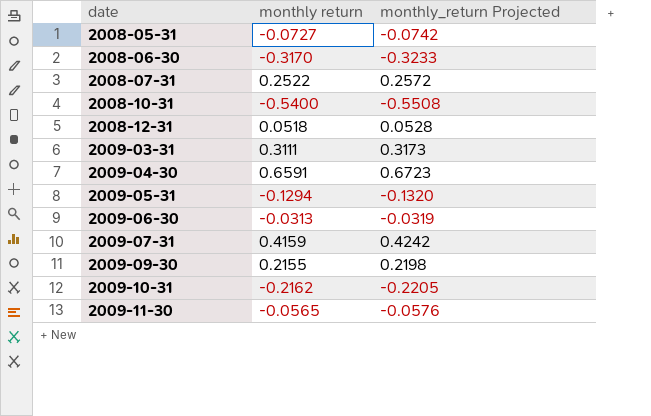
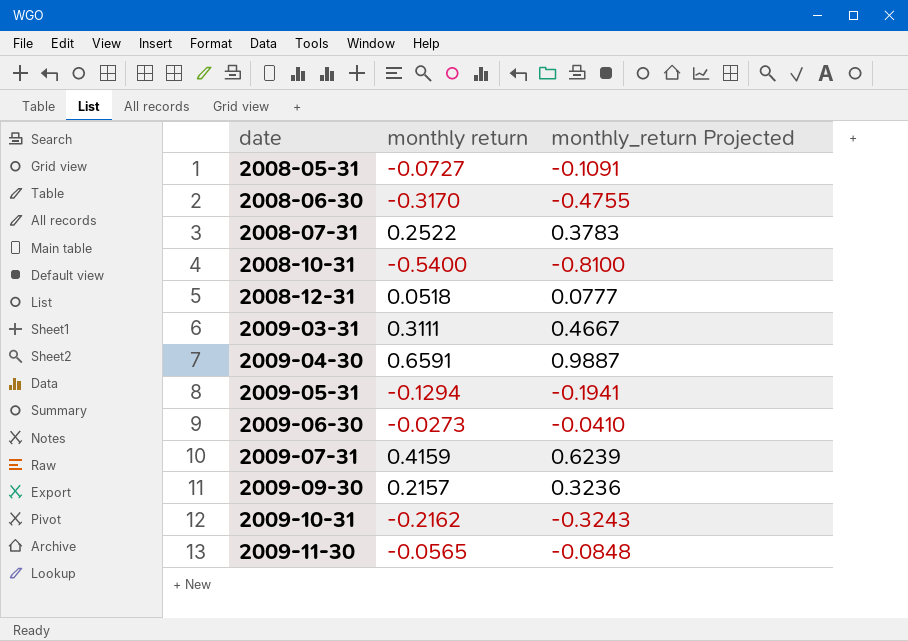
column monthly_return Projected | formula: [monthly return] * 1.02 -> [monthly return] * 1.5
2009-06-30 | monthly return: -0.0313 -> -0.0273
2009-09-30 | monthly return: 0.2155 -> 0.2157

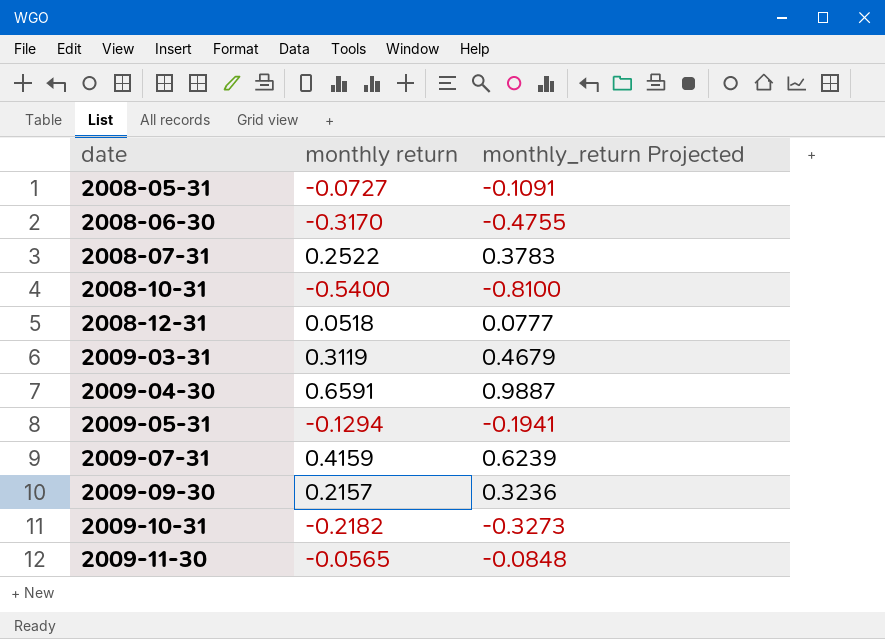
row 2009-06-30: -0.0273 | -0.0410 -> none
2009-03-31 | monthly return: 0.3111 -> 0.3119
2009-03-31 | monthly_return Projected: 0.4667 -> 0.4679
2009-10-31 | monthly return: -0.2162 -> -0.2182
2009-10-31 | monthly_return Projected: -0.3243 -> -0.3273

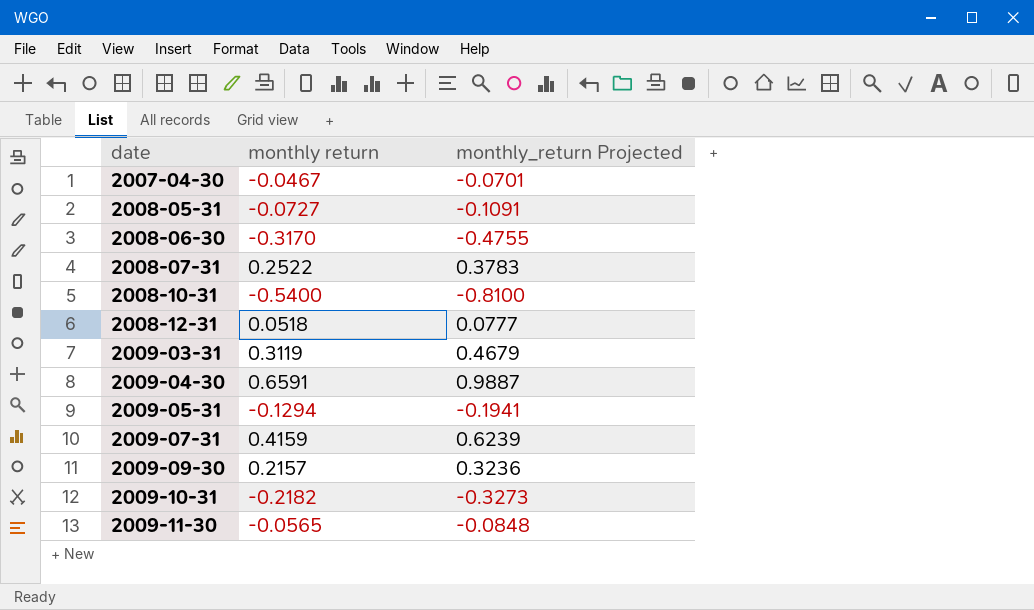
row 2007-04-30: none -> -0.0467 | -0.0701

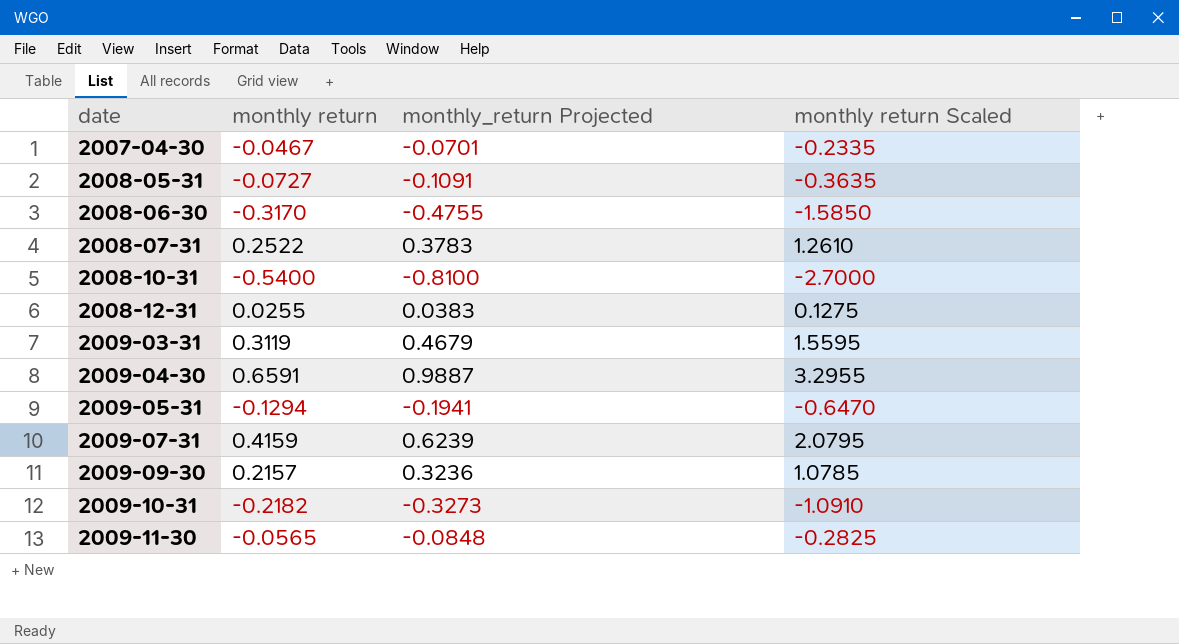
column monthly return Scaled | formula: none -> [monthly return] * 5
2008-12-31 | monthly return: 0.0518 -> 0.0255
2008-12-31 | monthly_return Projected: 0.0777 -> 0.0383

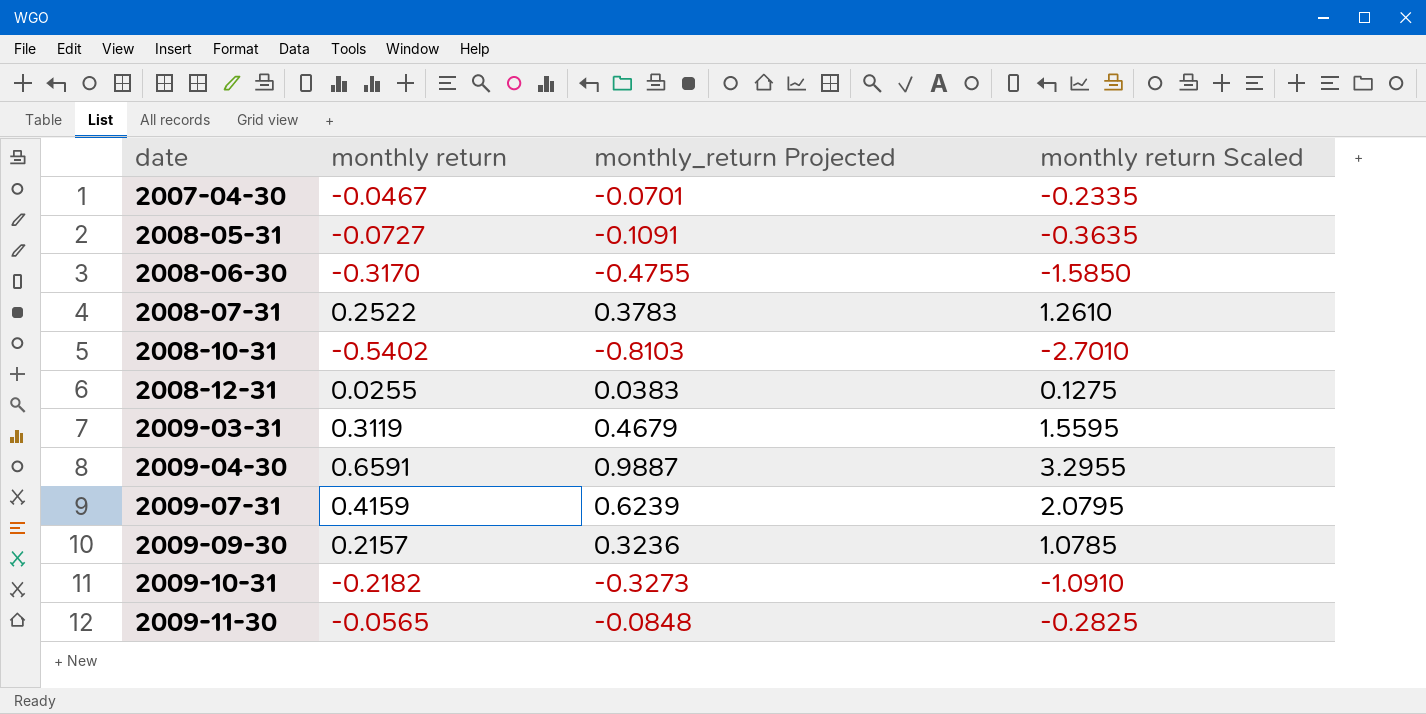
row 2009-05-31: -0.1294 | -0.1941 | -0.6470 -> none
2008-10-31 | monthly return: -0.5400 -> -0.5402
2008-10-31 | monthly_return Projected: -0.8100 -> -0.8103
2008-10-31 | monthly return Scaled: -2.7000 -> -2.7010

